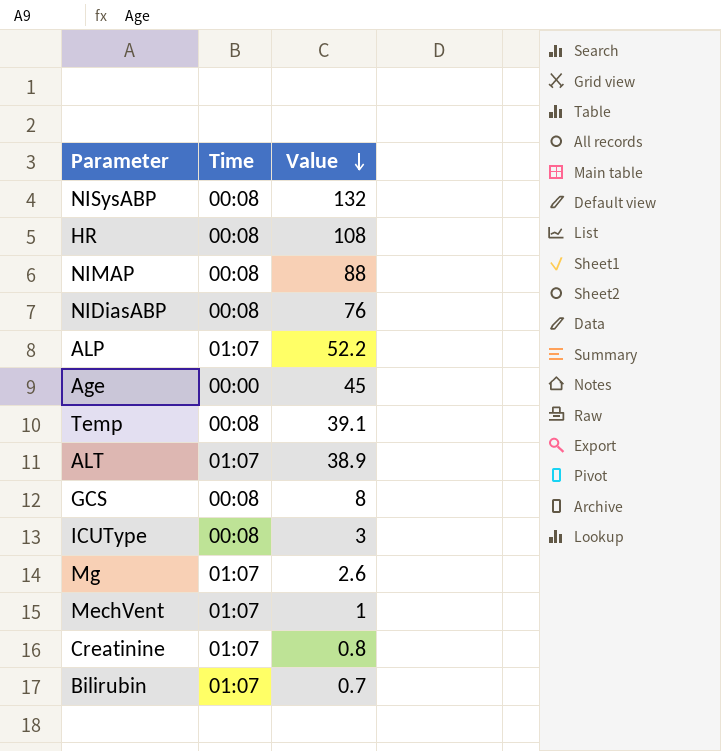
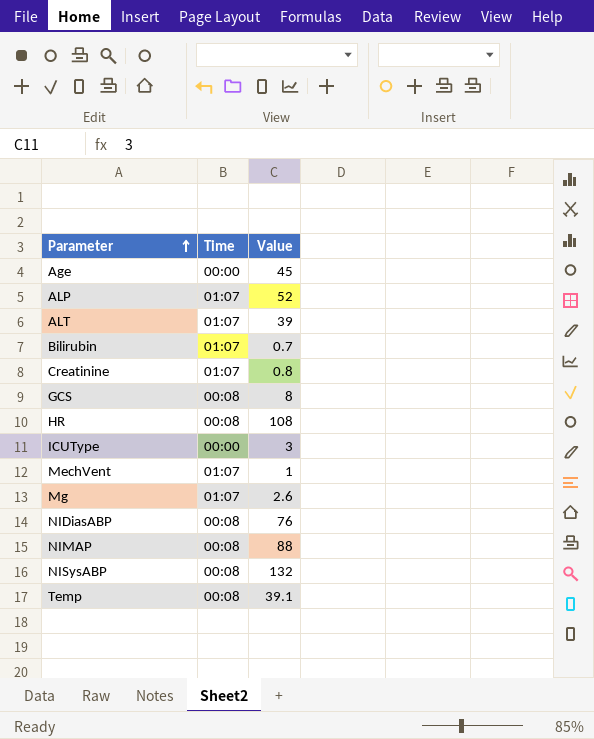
row order: Value descending -> Parameter ascending
ALP | Value: 52.2 -> 52
ALT | Value: 38.9 -> 39
ICUType | Time: 00:08 -> 00:00

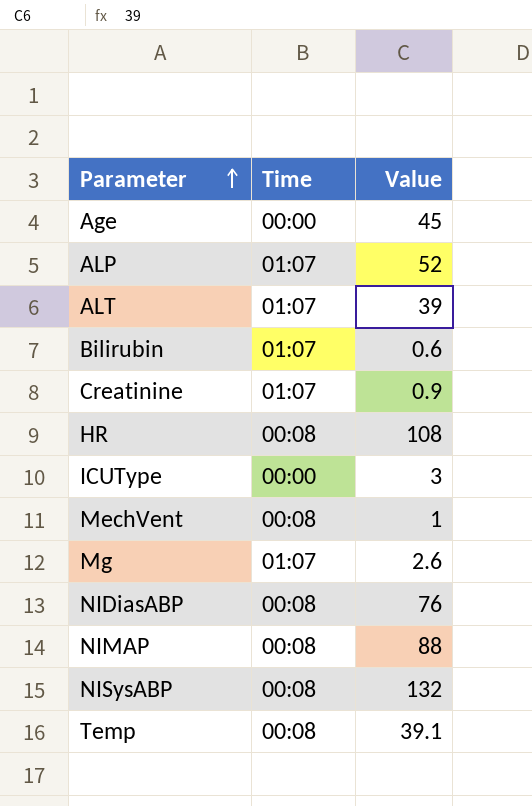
row GCS: 00:08 | 8 -> none
Bilirubin | Value: 0.7 -> 0.6
Creatinine | Value: 0.8 -> 0.9
MechVent | Time: 01:07 -> 00:08

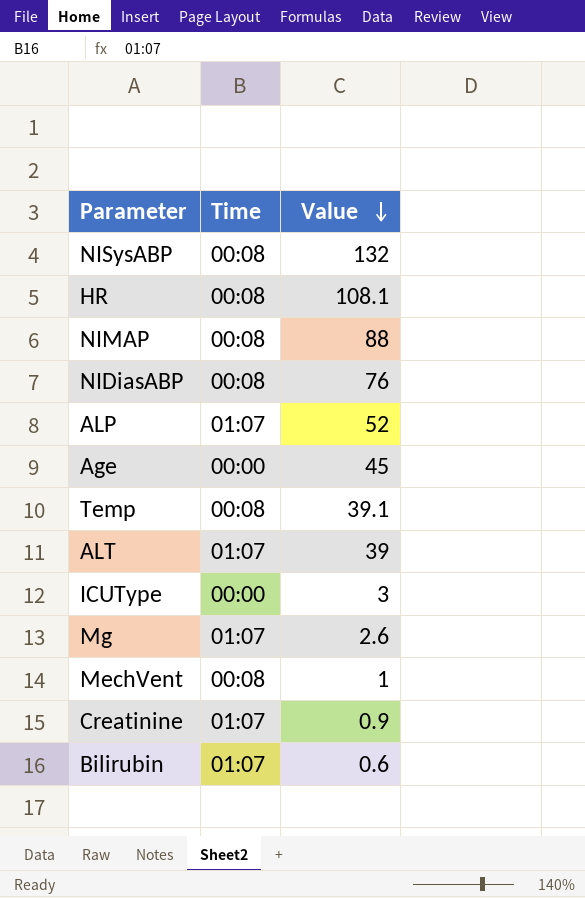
row order: Parameter ascending -> Value descending
HR | Value: 108 -> 108.1

